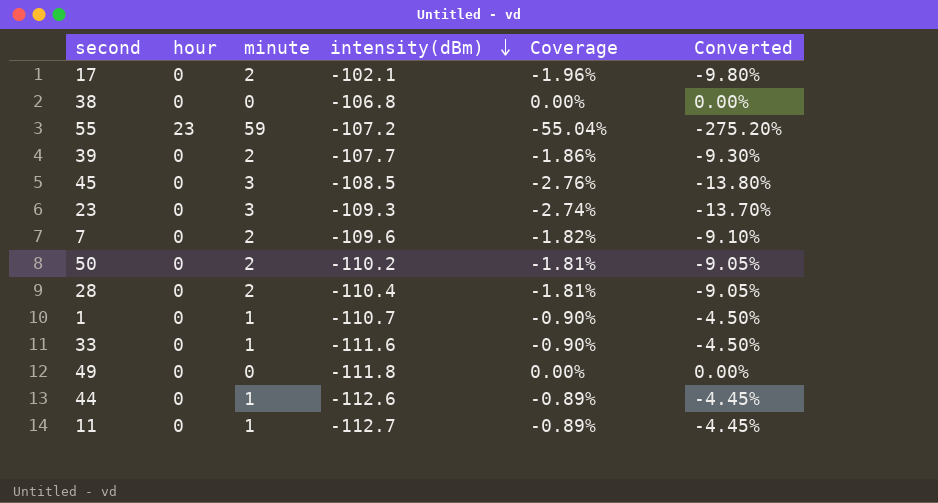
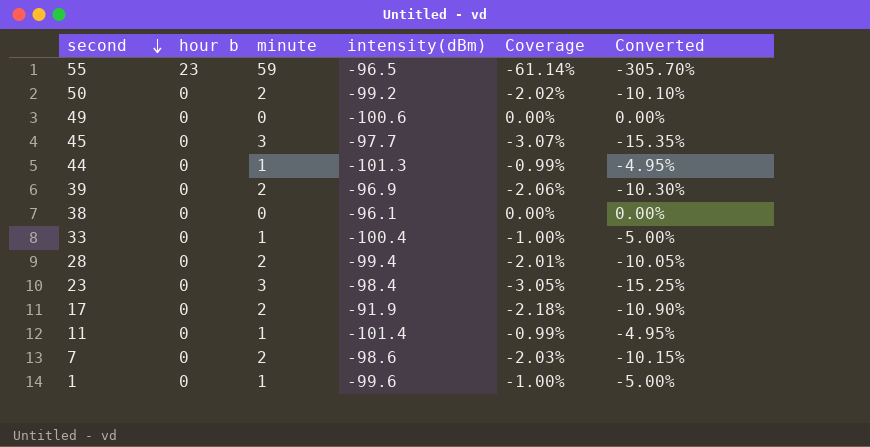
row order: intensity(dBm) descending -> second descending
column name: hour -> hour b
55 | intensity(dBm): -107.2 -> -96.5
55 | Coverage: -55.04% -> -61.14%
55 | Converted: -275.20% -> -305.70%
50 | intensity(dBm): -110.2 -> -99.2
50 | Coverage: -1.81% -> -2.02%
50 | Converted: -9.05% -> -10.10%
49 | intensity(dBm): -111.8 -> -100.6
45 | intensity(dBm): -108.5 -> -97.7
45 | Coverage: -2.76% -> -3.07%
45 | Converted: -13.80% -> -15.35%
44 | intensity(dBm): -112.6 -> -101.3
44 | Coverage: -0.89% -> -0.99%
44 | Converted: -4.45% -> -4.95%
39 | intensity(dBm): -107.7 -> -96.9
39 | Coverage: -1.86% -> -2.06%
39 | Converted: -9.30% -> -10.30%
38 | intensity(dBm): -106.8 -> -96.1
33 | intensity(dBm): -111.6 -> -100.4
33 | Coverage: -0.90% -> -1.00%
33 | Converted: -4.50% -> -5.00%
28 | intensity(dBm): -110.4 -> -99.4
28 | Coverage: -1.81% -> -2.01%
28 | Converted: -9.05% -> -10.05%
23 | intensity(dBm): -109.3 -> -98.4
23 | Coverage: -2.74% -> -3.05%
23 | Converted: -13.70% -> -15.25%
17 | intensity(dBm): -102.1 -> -91.9
17 | Coverage: -1.96% -> -2.18%
17 | Converted: -9.80% -> -10.90%
11 | intensity(dBm): -112.7 -> -101.4
11 | Coverage: -0.89% -> -0.99%
11 | Converted: -4.45% -> -4.95%
7 | intensity(dBm): -109.6 -> -98.6
7 | Coverage: -1.82% -> -2.03%
7 | Converted: -9.10% -> -10.15%
1 | intensity(dBm): -110.7 -> -99.6
1 | Coverage: -0.90% -> -1.00%
1 | Converted: -4.50% -> -5.00%

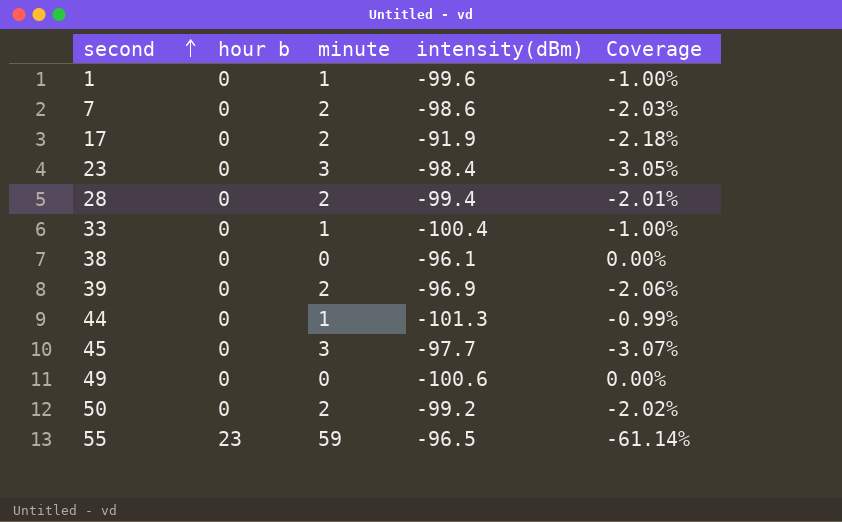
row order: second descending -> second ascending
column Converted | formula: [Coverage] * 5 -> none
row 11: 0 | 1 | -101.4 | -0.99% | -4.95% -> none

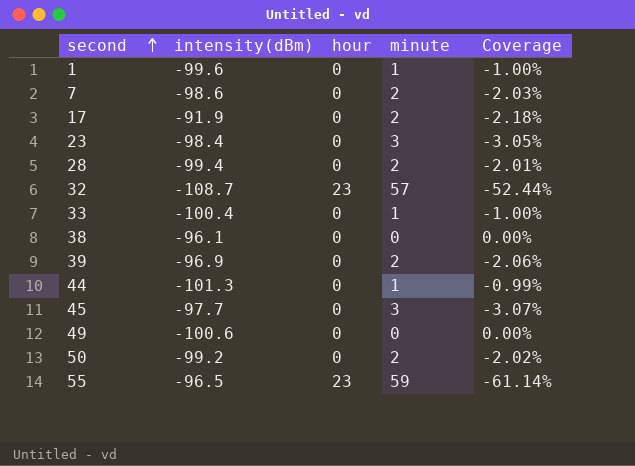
column intensity(dBm) | position: 4 -> 2
column name: hour b -> hour
row 32: none -> -108.7 | 23 | 57 | -52.44%

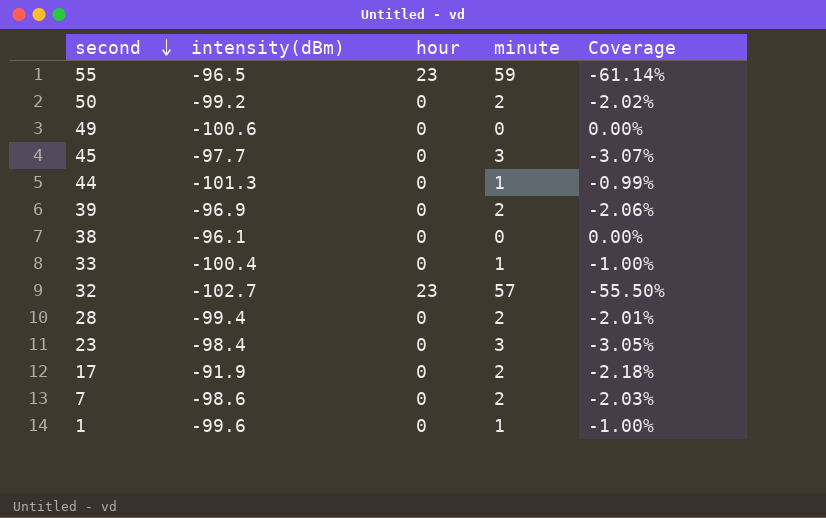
row order: second ascending -> second descending
32 | intensity(dBm): -108.7 -> -102.7
32 | Coverage: -52.44% -> -55.50%

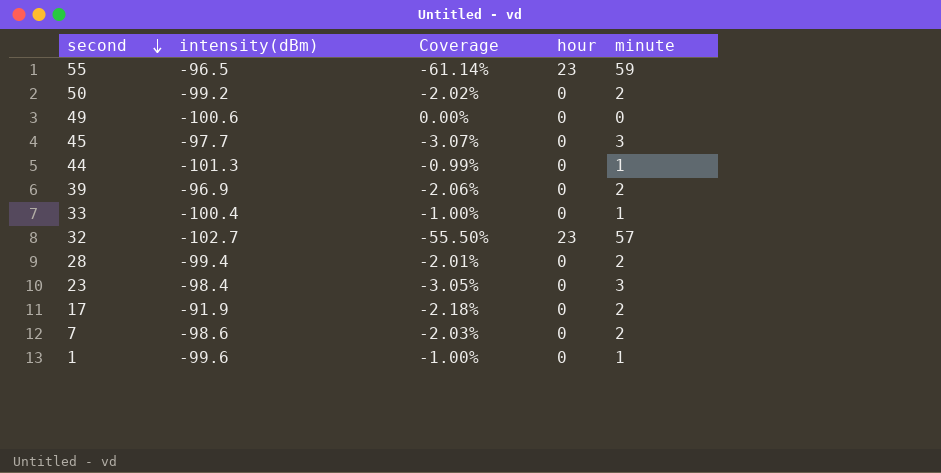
column Coverage | position: 5 -> 3
row 38: -96.1 | 0 | 0 | 0.00% -> none

